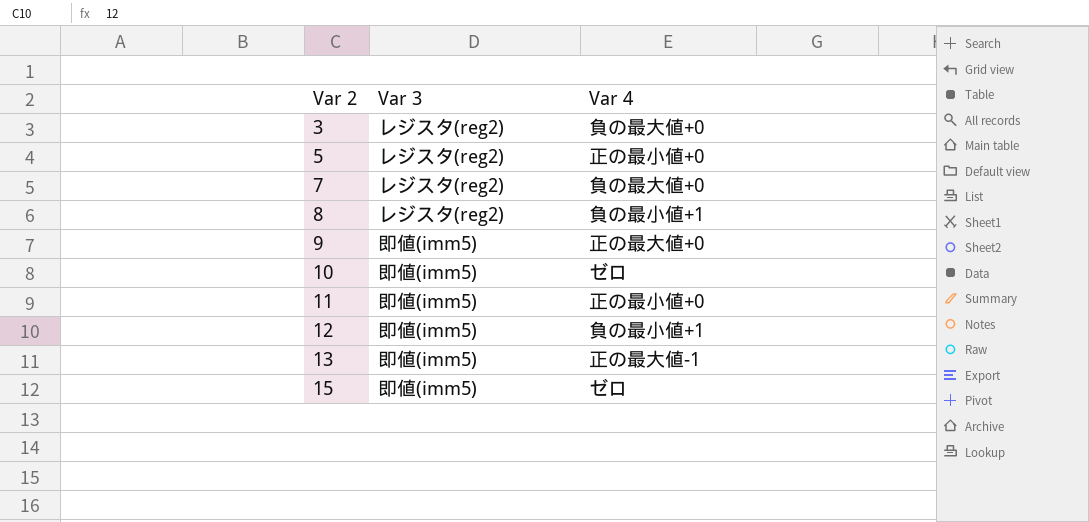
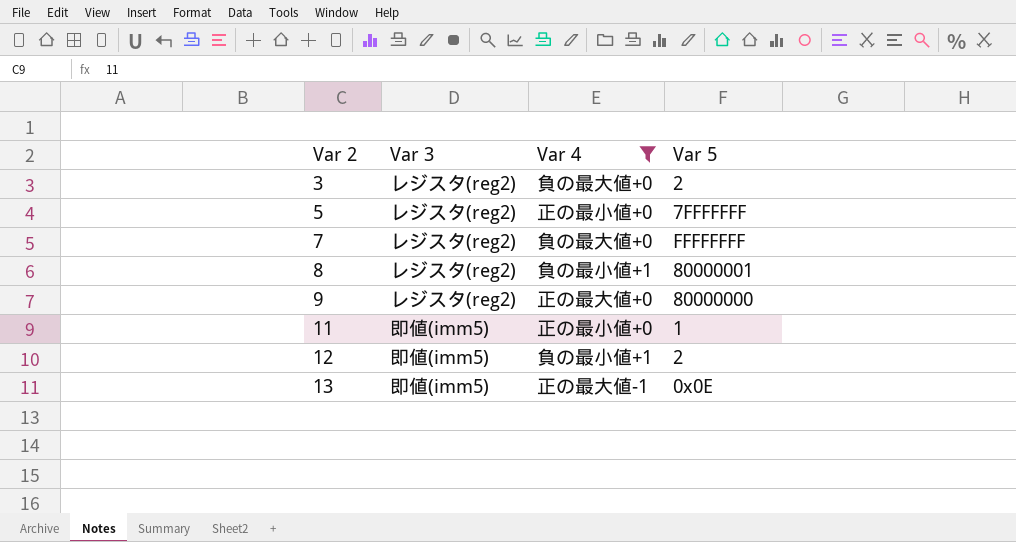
filter: none -> Var 4 != ゼロ
column Var 5 | position: none -> 4
9 | Var 3: 即値(imm5) -> レジスタ(reg2)

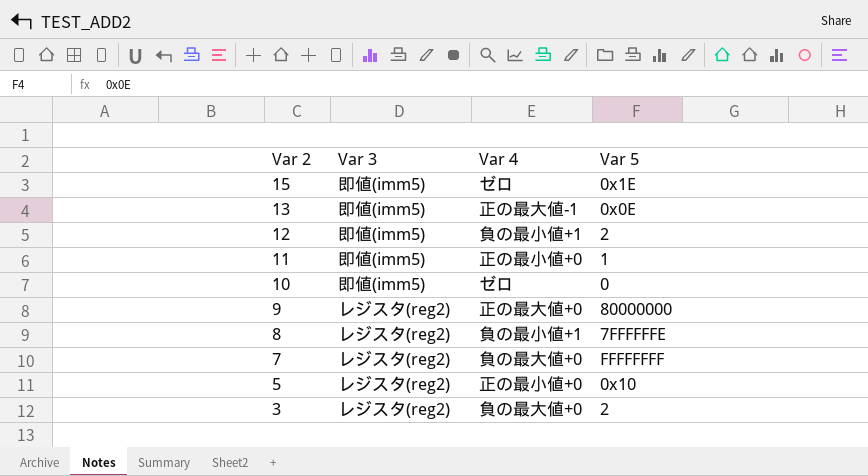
filter: Var 4 != ゼロ -> none
row order: Var 2 ascending -> Var 2 descending
8 | Var 5: 80000001 -> 7FFFFFFE
5 | Var 5: 7FFFFFFF -> 0x10

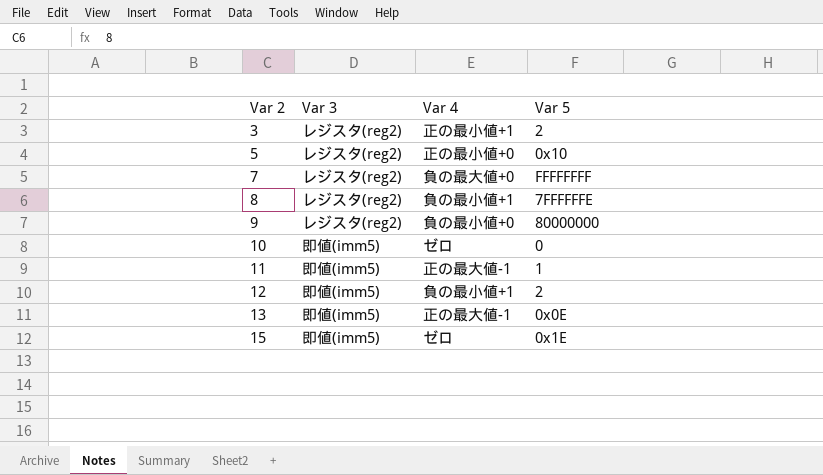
row order: Var 2 descending -> Var 2 ascending
3 | Var 4: 負の最大値+0 -> 正の最小値+1
9 | Var 4: 正の最大値+0 -> 負の最小値+0
11 | Var 4: 正の最小値+0 -> 正の最大値-1

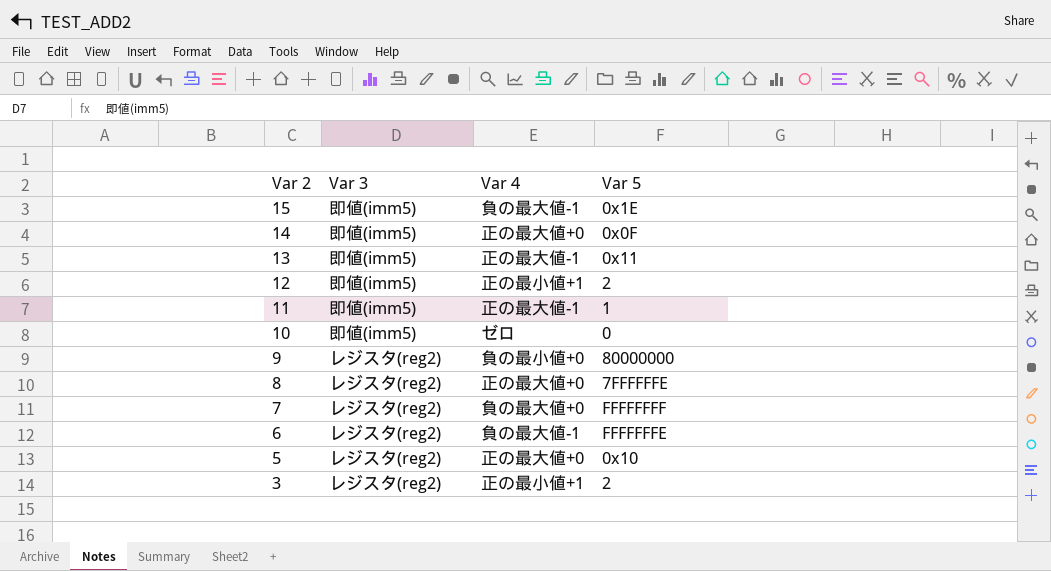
row order: Var 2 ascending -> Var 2 descending
15 | Var 4: ゼロ -> 負の最大値-1
row 14: none -> 即値(imm5) | 正の最大値+0 | 0x0F
13 | Var 5: 0x0E -> 0x11
12 | Var 4: 負の最小値+1 -> 正の最小値+1
8 | Var 4: 負の最小値+1 -> 正の最大値+0
row 6: none -> レジスタ(reg2) | 負の最大値-1 | FFFFFFFE
5 | Var 4: 正の最小値+0 -> 正の最大値+0

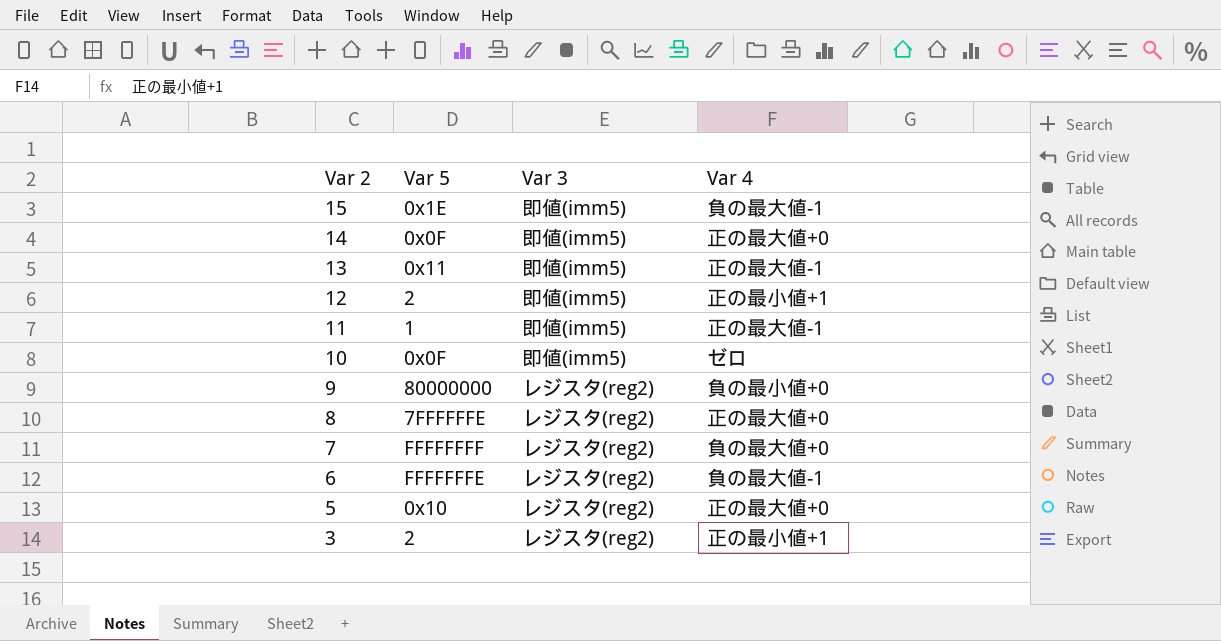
column Var 5 | position: 4 -> 2
10 | Var 5: 0 -> 0x0F

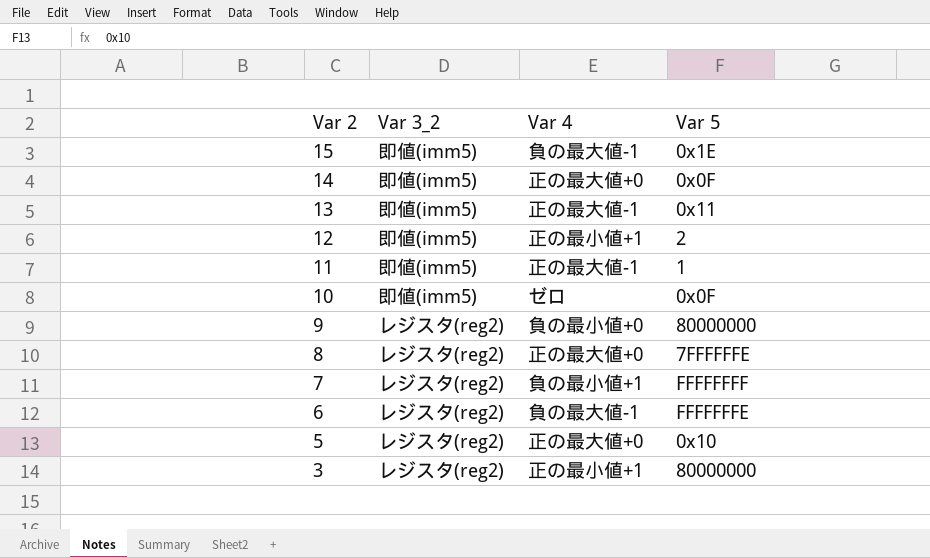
column name: Var 3 -> Var 3_2
column Var 5 | position: 2 -> 4
7 | Var 4: 負の最大値+0 -> 負の最小値+1
3 | Var 5: 2 -> 80000000

